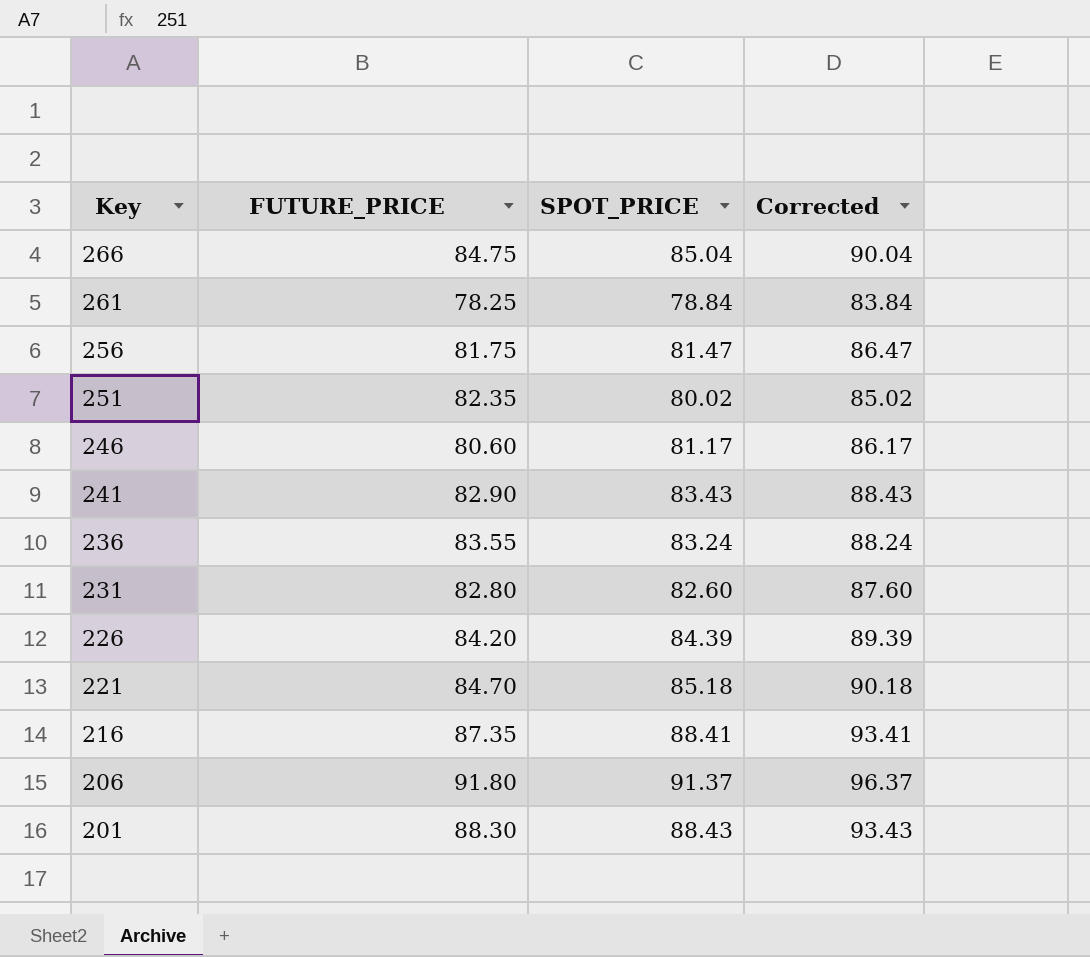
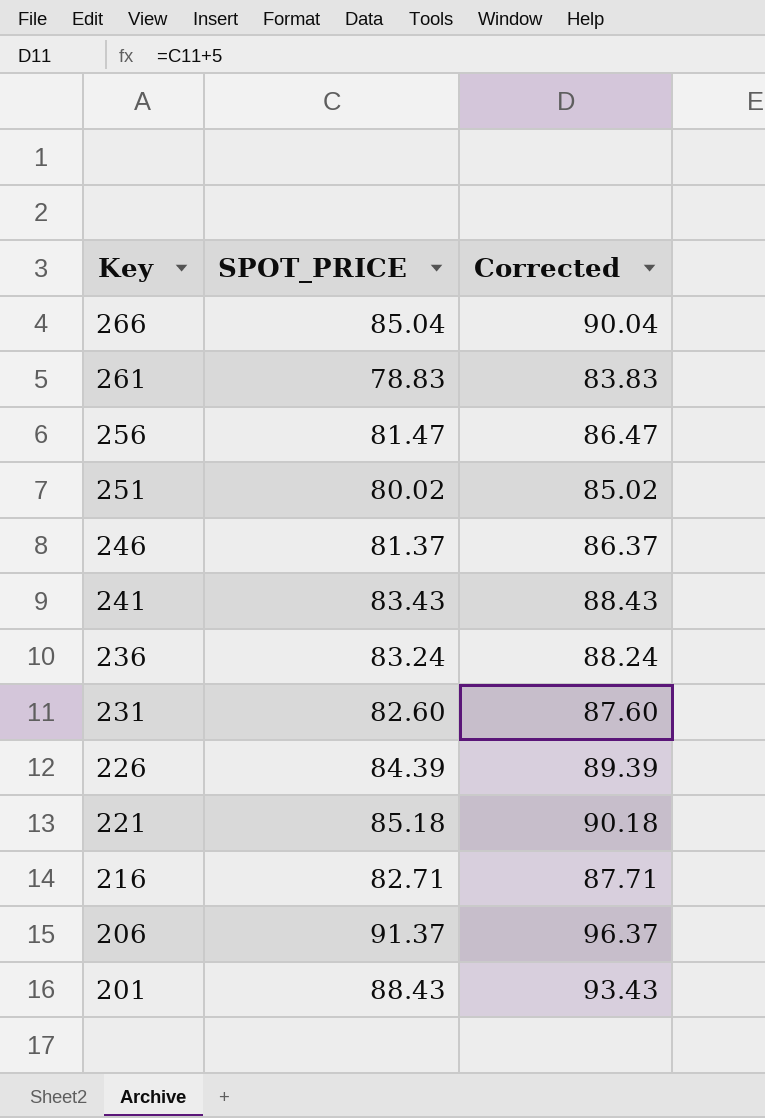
column FUTURE_PRICE | position: 2 -> none
261 | SPOT_PRICE: 78.84 -> 78.83
261 | Corrected: 83.84 -> 83.83
246 | SPOT_PRICE: 81.17 -> 81.37
246 | Corrected: 86.17 -> 86.37
216 | SPOT_PRICE: 88.41 -> 82.71
216 | Corrected: 93.41 -> 87.71

